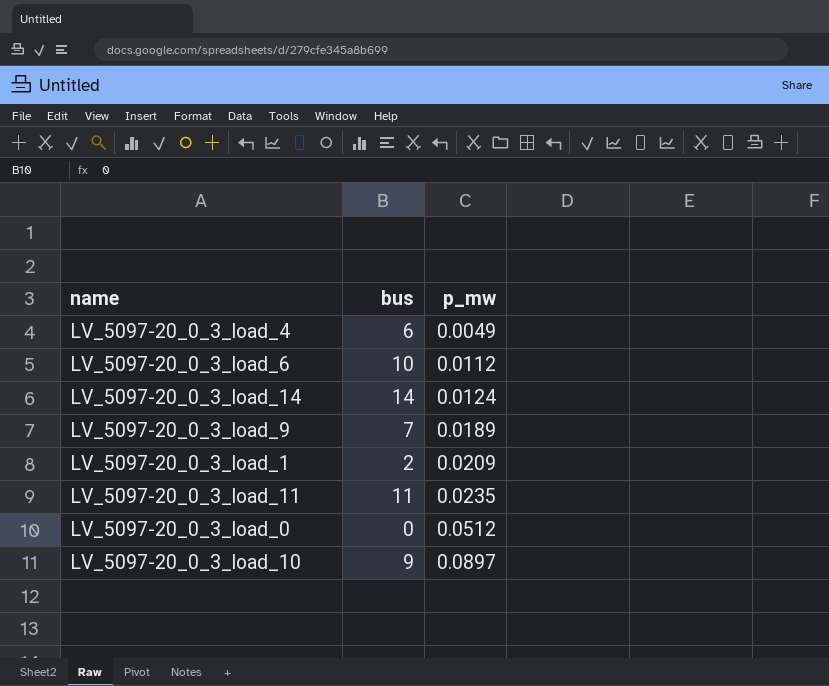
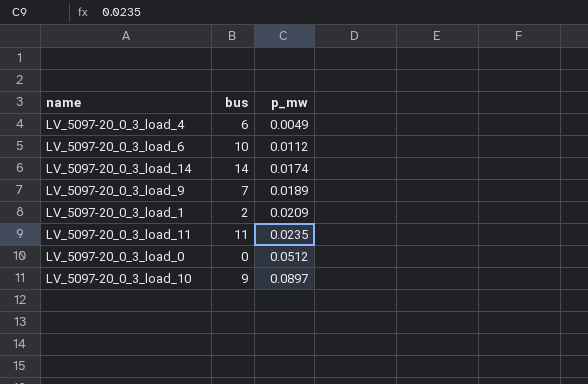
LV_5097-20_0_3_load_14 | p_mw: 0.0124 -> 0.0174

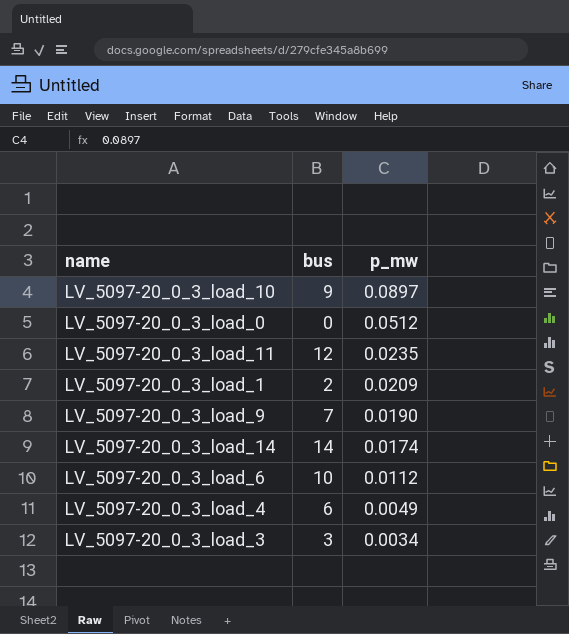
row order: p_mw ascending -> p_mw descending
LV_5097-20_0_3_load_11 | bus: 11 -> 12
LV_5097-20_0_3_load_9 | p_mw: 0.0189 -> 0.0190
row LV_5097-20_0_3_load_3: none -> 3 | 0.0034

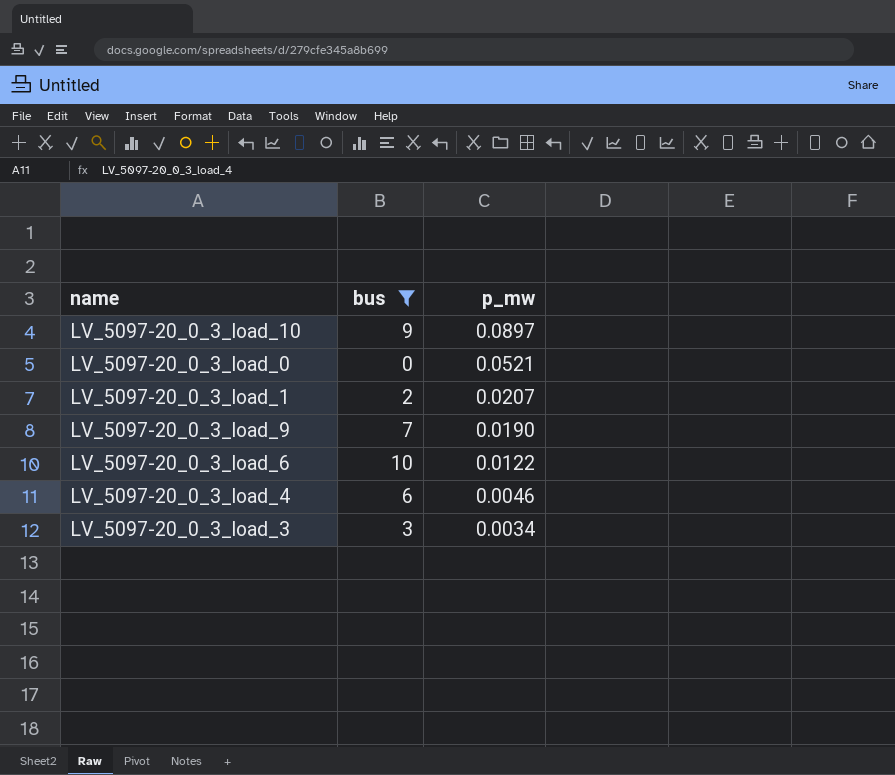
filter: none -> bus <= 10
LV_5097-20_0_3_load_0 | p_mw: 0.0512 -> 0.0521
LV_5097-20_0_3_load_1 | p_mw: 0.0209 -> 0.0207
LV_5097-20_0_3_load_6 | p_mw: 0.0112 -> 0.0122
LV_5097-20_0_3_load_4 | p_mw: 0.0049 -> 0.0046

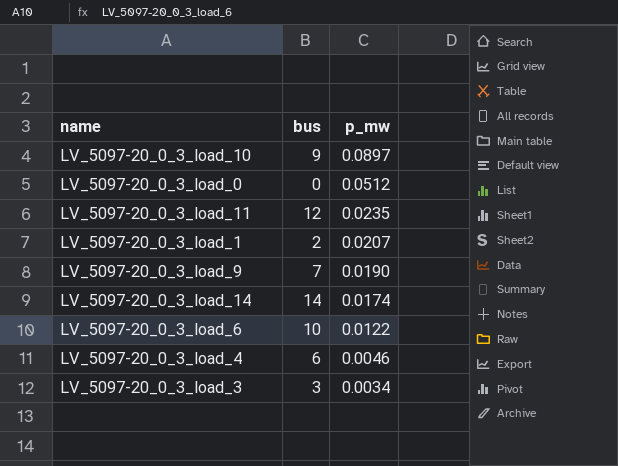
filter: bus <= 10 -> none
LV_5097-20_0_3_load_0 | p_mw: 0.0521 -> 0.0512

